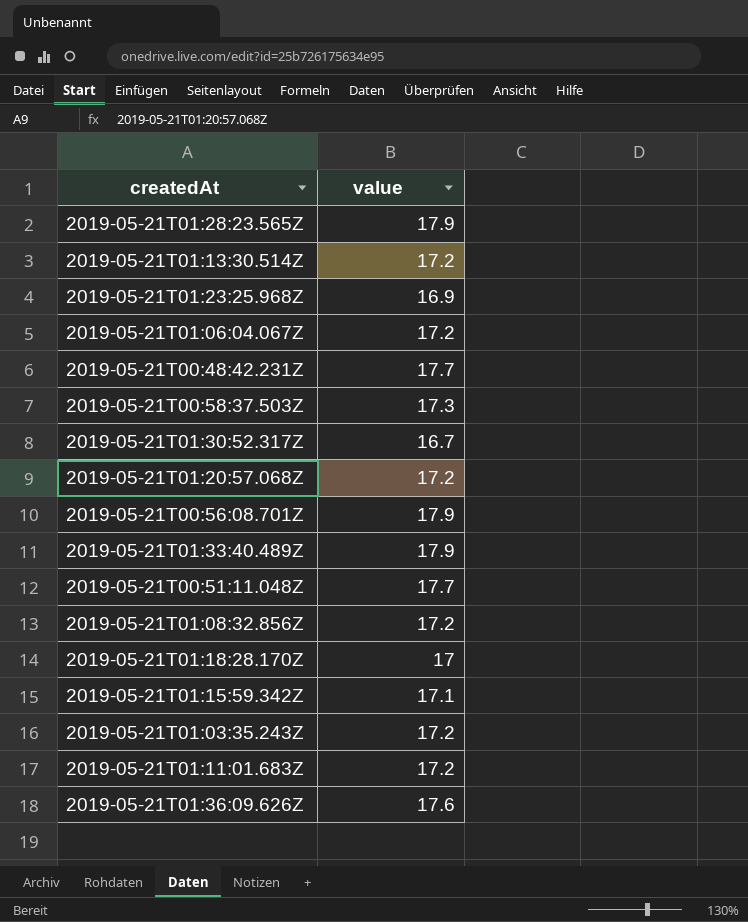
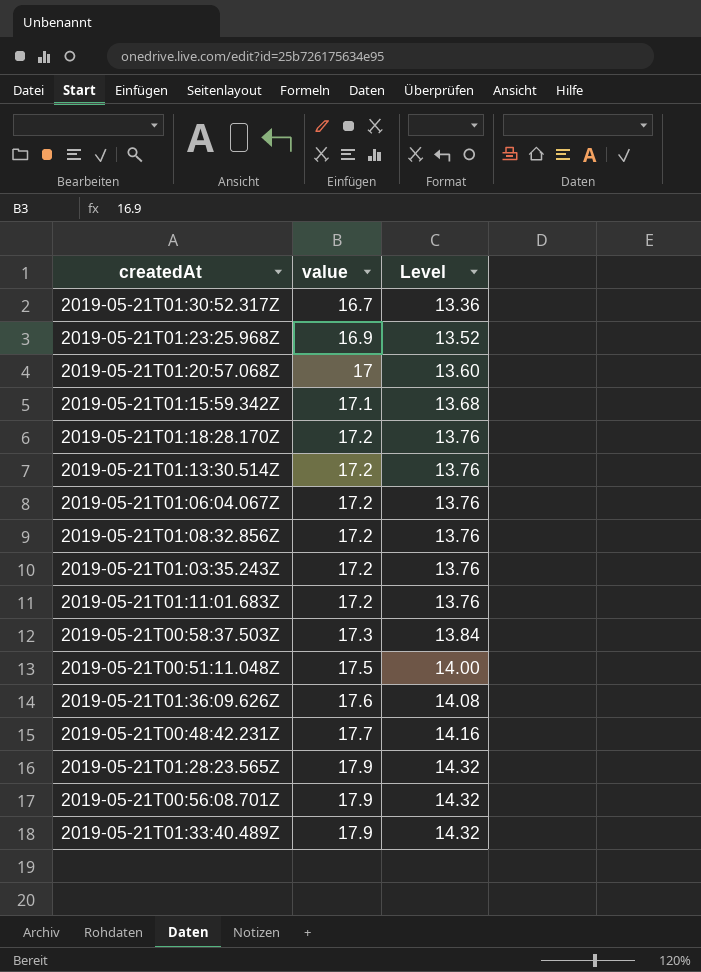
row order: none -> value ascending
column Level | formula: none -> [value] * 0.8
2019-05-21T01:20:57.068Z | value: 17.2 -> 17
2019-05-21T01:18:28.170Z | value: 17 -> 17.2
2019-05-21T00:51:11.048Z | value: 17.7 -> 17.5

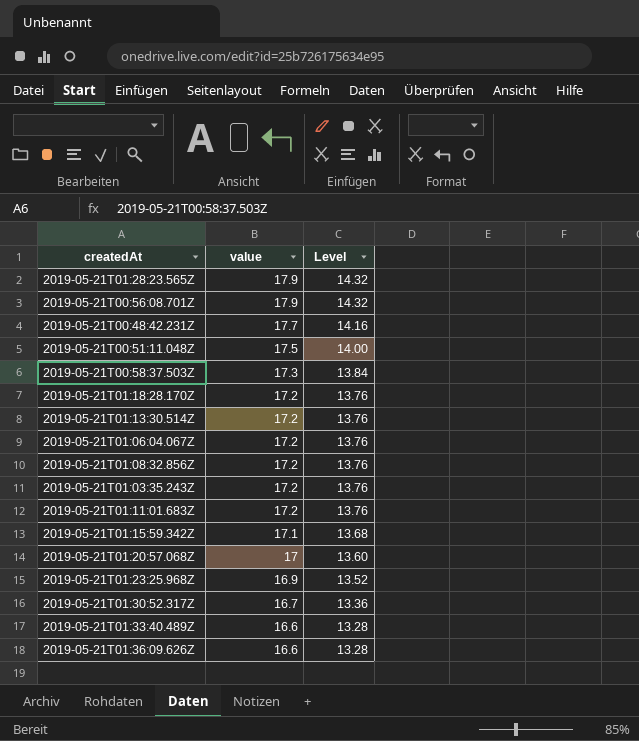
row order: value ascending -> value descending
2019-05-21T01:33:40.489Z | value: 17.9 -> 16.6
2019-05-21T01:33:40.489Z | Level: 14.32 -> 13.28
2019-05-21T01:36:09.626Z | value: 17.6 -> 16.6
2019-05-21T01:36:09.626Z | Level: 14.08 -> 13.28

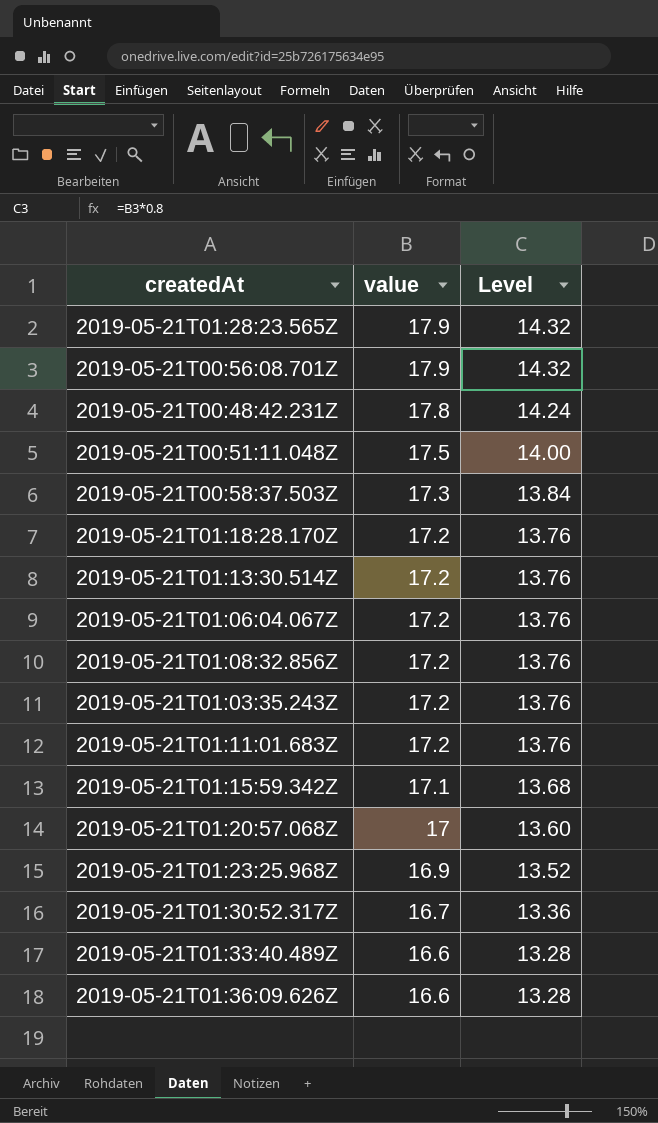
2019-05-21T00:48:42.231Z | value: 17.7 -> 17.8
2019-05-21T00:48:42.231Z | Level: 14.16 -> 14.24

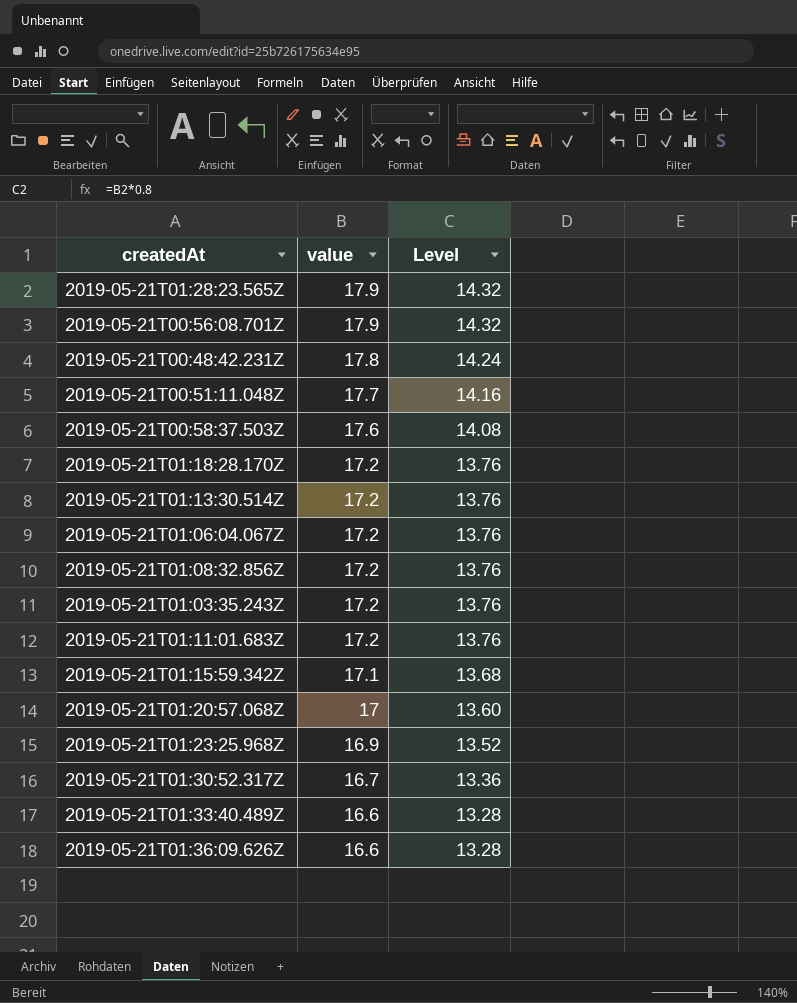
2019-05-21T00:51:11.048Z | value: 17.5 -> 17.7
2019-05-21T00:51:11.048Z | Level: 14.00 -> 14.16
2019-05-21T00:58:37.503Z | value: 17.3 -> 17.6
2019-05-21T00:58:37.503Z | Level: 13.84 -> 14.08

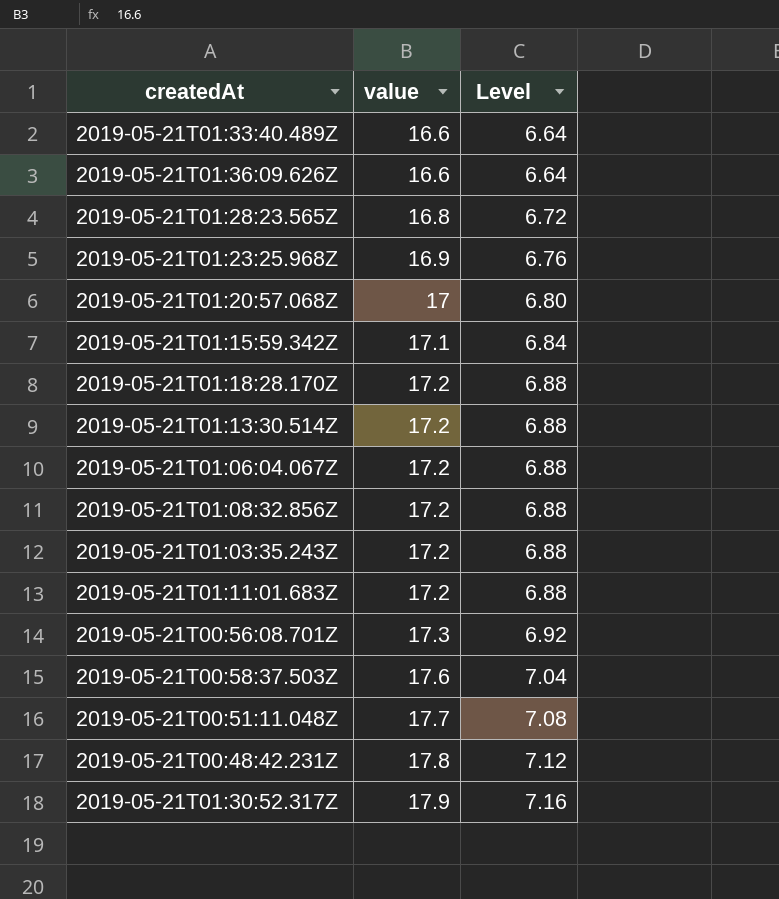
row order: value descending -> value ascending
column Level | formula: [value] * 0.8 -> [value] * 0.4
2019-05-21T01:28:23.565Z | value: 17.9 -> 16.8
2019-05-21T00:56:08.701Z | value: 17.9 -> 17.3
2019-05-21T01:30:52.317Z | value: 16.7 -> 17.9

